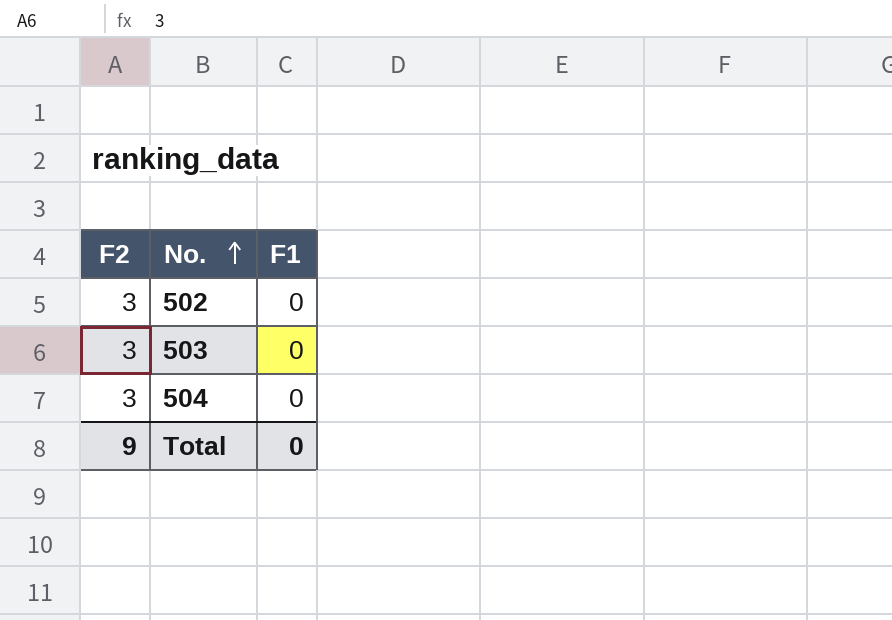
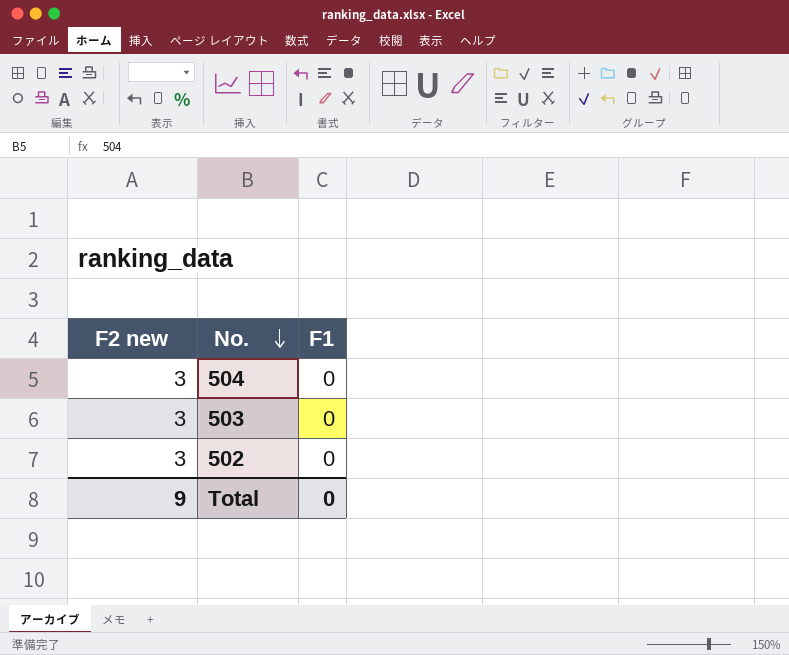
row order: No. ascending -> No. descending
column name: F2 -> F2 new

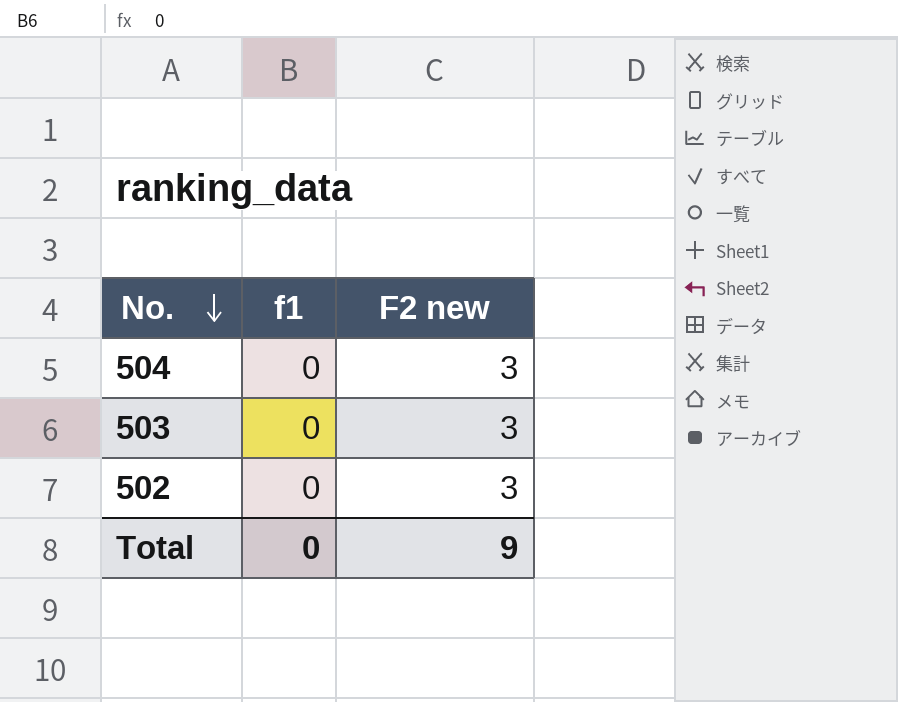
column name: F1 -> f1
column F2 new | position: 1 -> 3

